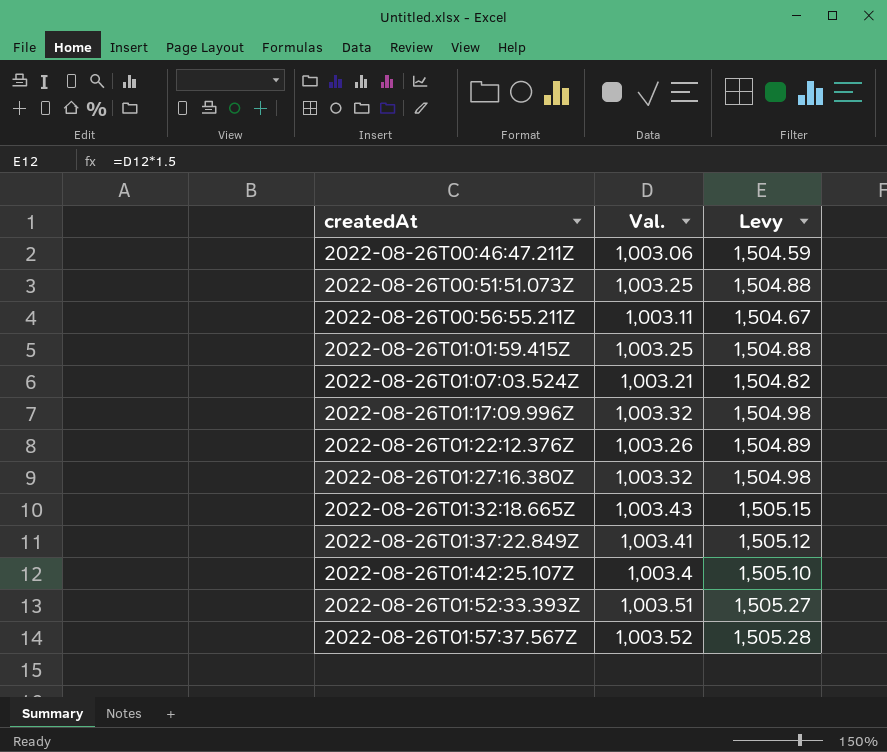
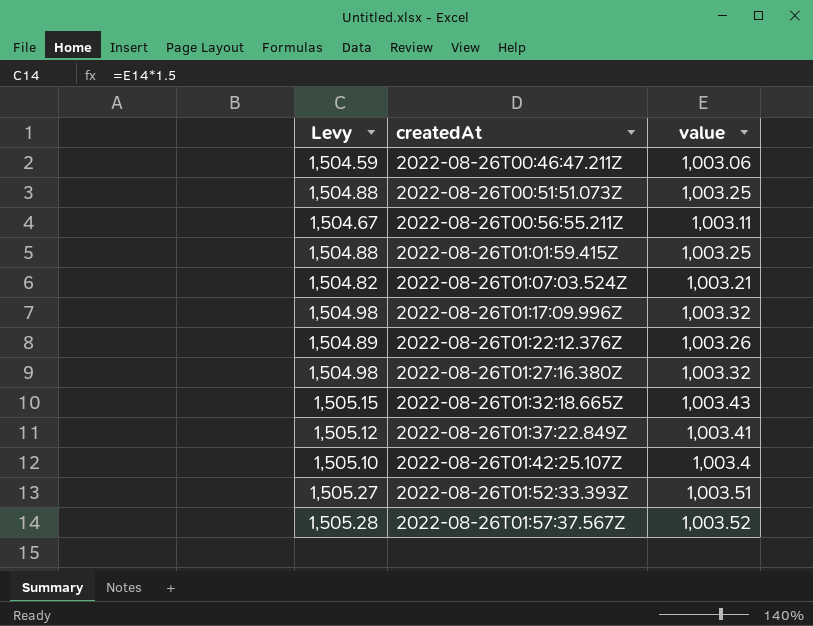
column Levy | position: 3 -> 1
column name: Val. -> value

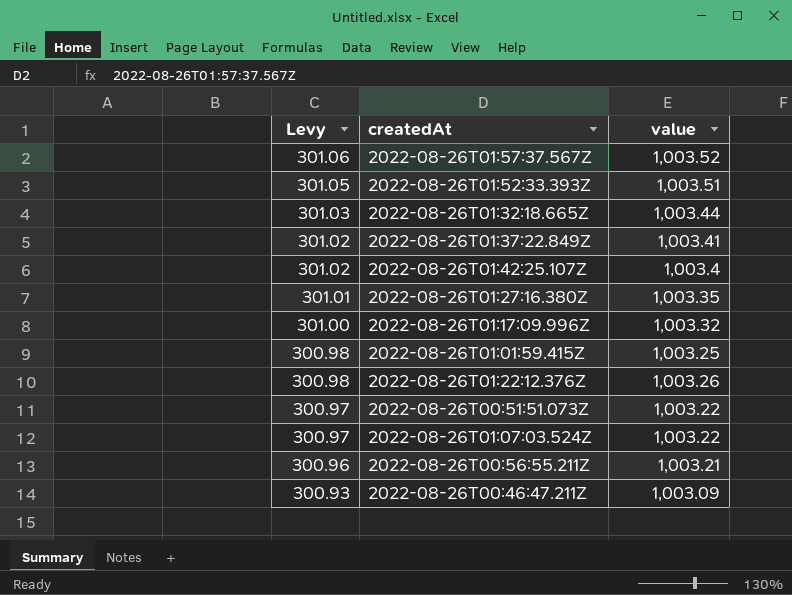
row order: createdAt ascending -> Levy descending
column Levy | formula: [value] * 1.5 -> [value] * 0.3
2022-08-26T01:32:18.665Z | value: 1,003.43 -> 1,003.44
2022-08-26T01:27:16.380Z | value: 1,003.32 -> 1,003.35
2022-08-26T00:51:51.073Z | value: 1,003.25 -> 1,003.22
2022-08-26T01:07:03.524Z | value: 1,003.21 -> 1,003.22
2022-08-26T00:56:55.211Z | value: 1,003.11 -> 1,003.21
2022-08-26T00:46:47.211Z | value: 1,003.06 -> 1,003.09

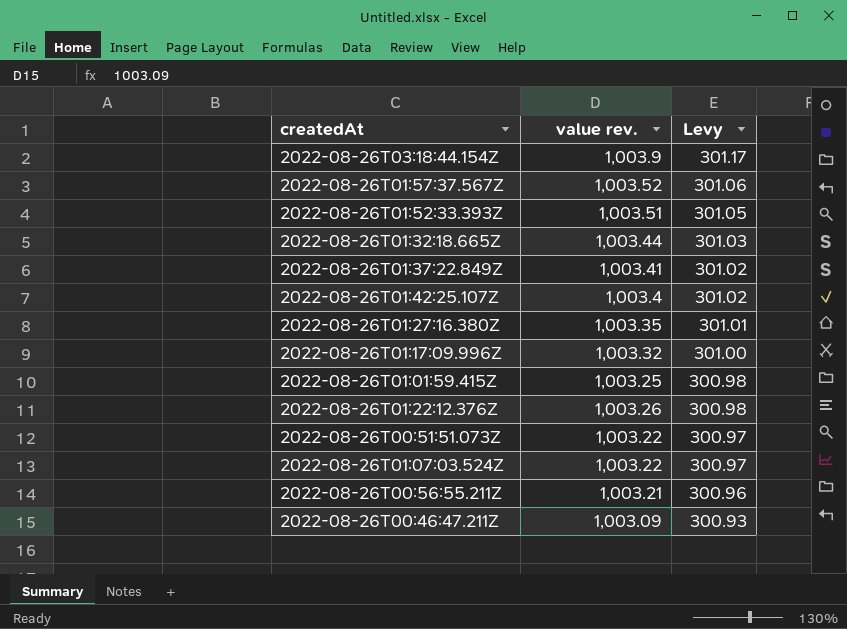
column name: value -> value rev.
column Levy | position: 1 -> 3
row 2022-08-26T03:18:44.154Z: none -> 1,003.9 | 301.17

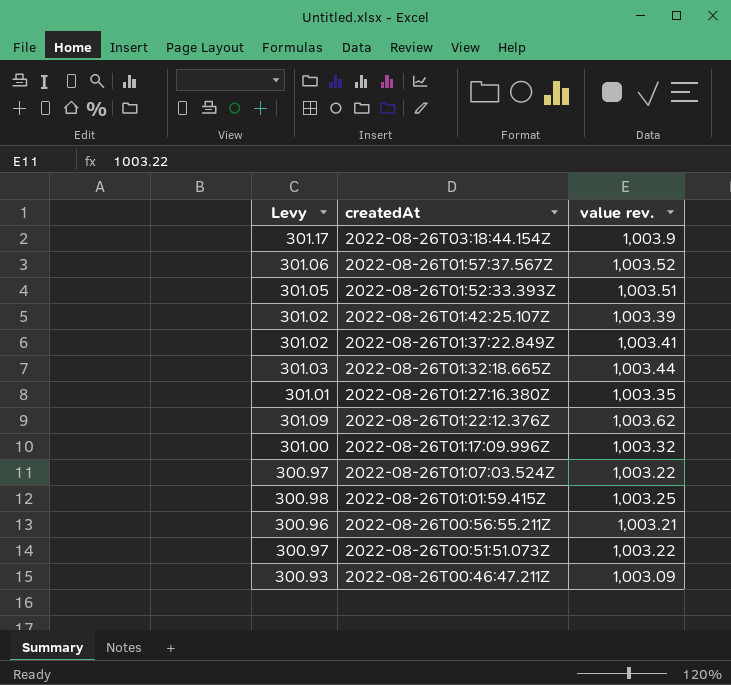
row order: Levy descending -> createdAt descending
column Levy | position: 3 -> 1
2022-08-26T01:42:25.107Z | value rev.: 1,003.4 -> 1,003.39
2022-08-26T01:22:12.376Z | Levy: 300.98 -> 301.09
2022-08-26T01:22:12.376Z | value rev.: 1,003.26 -> 1,003.62

